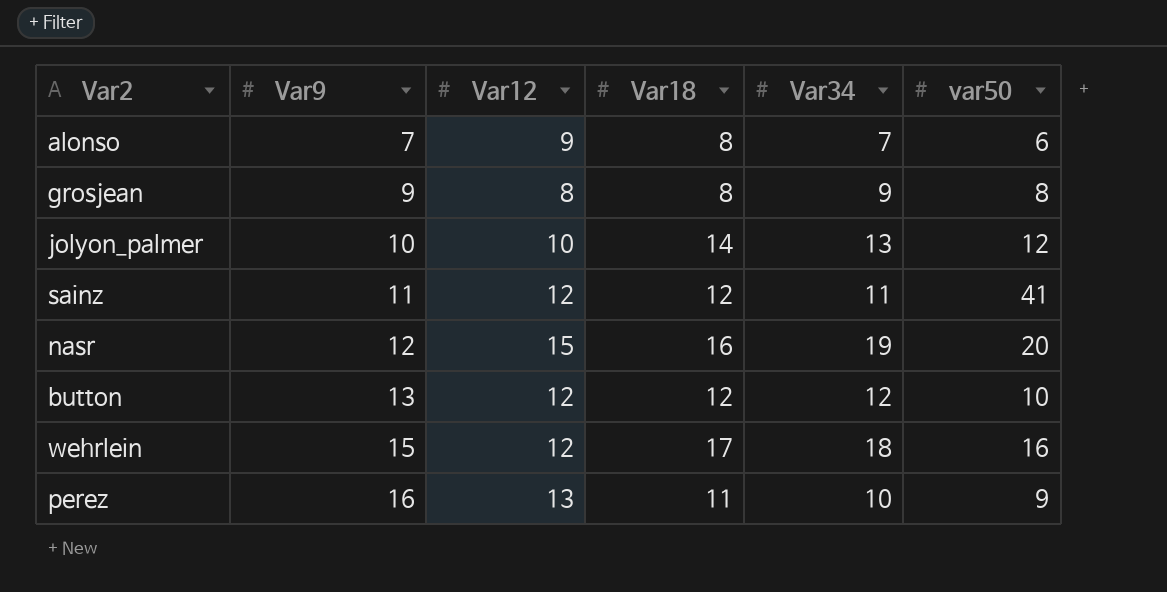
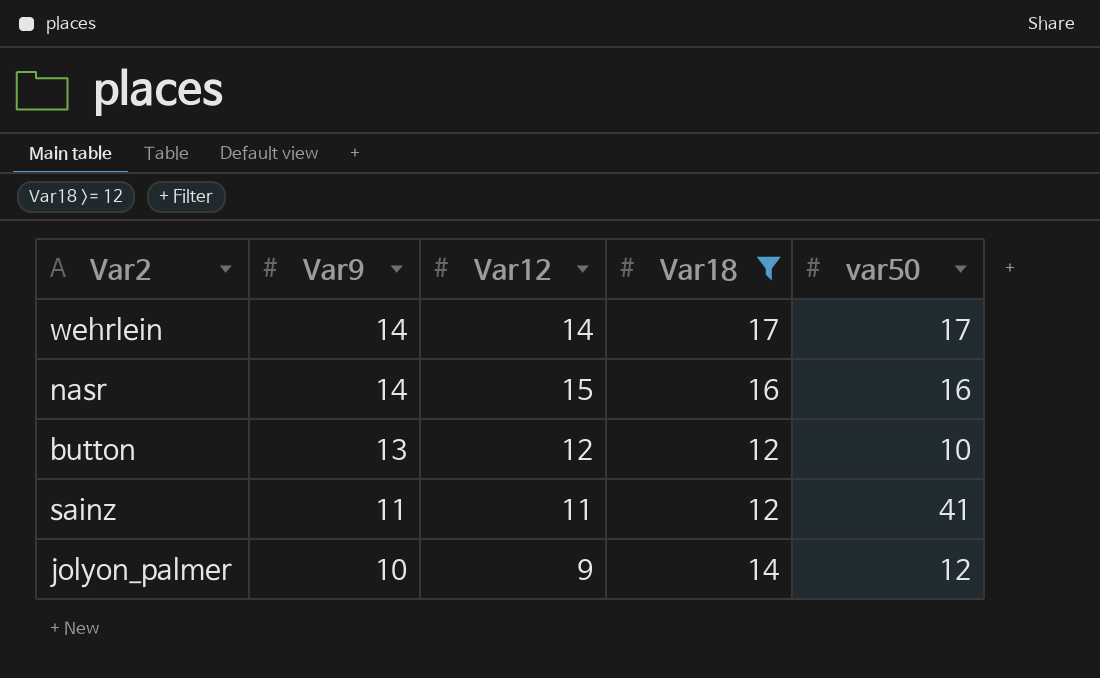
filter: none -> Var18 >= 12
row order: Var9 ascending -> Var9 descending
column Var34 | position: 5 -> none
wehrlein | Var9: 15 -> 14
wehrlein | Var12: 12 -> 14
wehrlein | var50: 16 -> 17
nasr | Var9: 12 -> 14
nasr | var50: 20 -> 16
sainz | Var12: 12 -> 11
jolyon_palmer | Var12: 10 -> 9

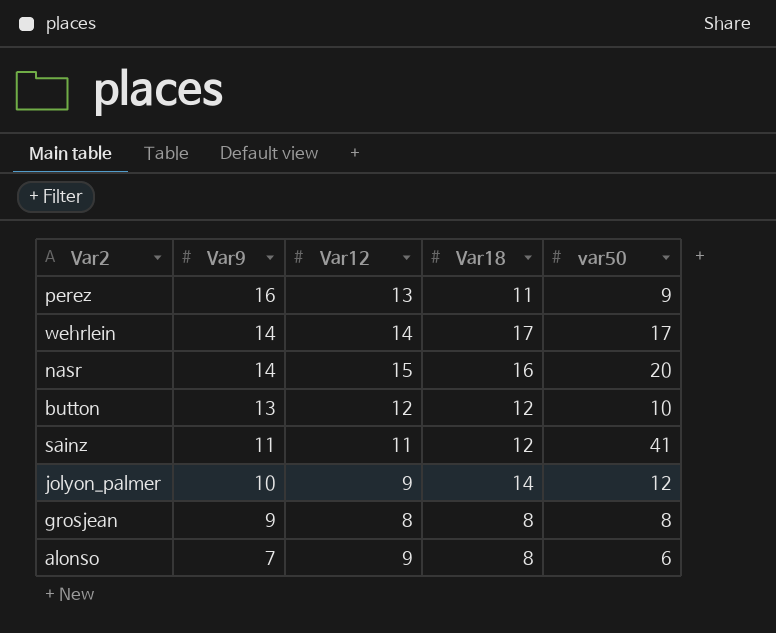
filter: Var18 >= 12 -> none
nasr | var50: 16 -> 20

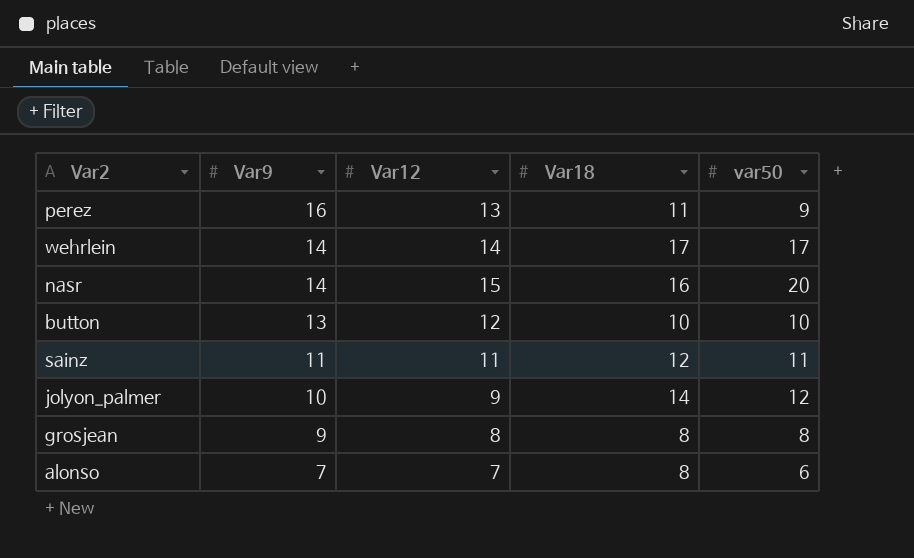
button | Var18: 12 -> 10
sainz | var50: 41 -> 11
alonso | Var12: 9 -> 7

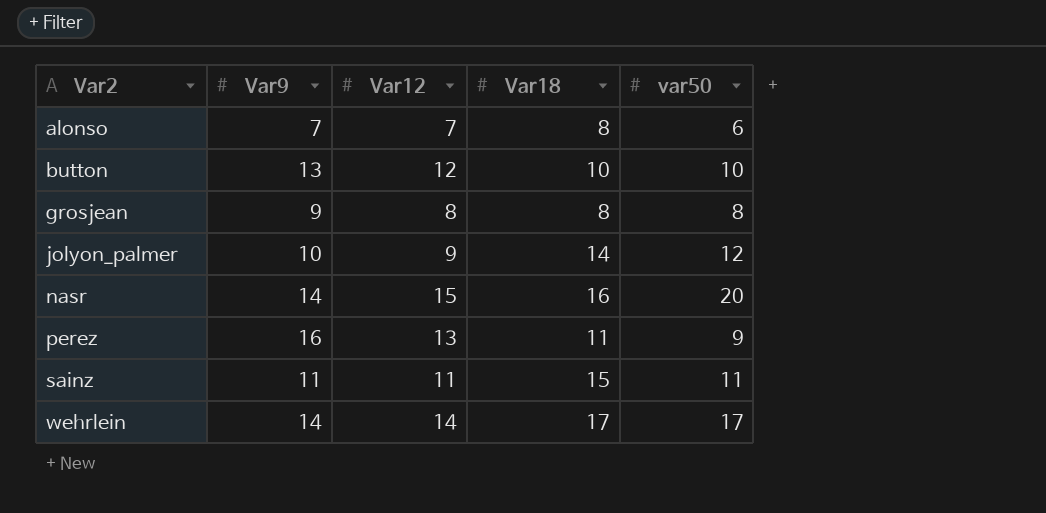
row order: Var9 descending -> Var2 ascending
sainz | Var18: 12 -> 15

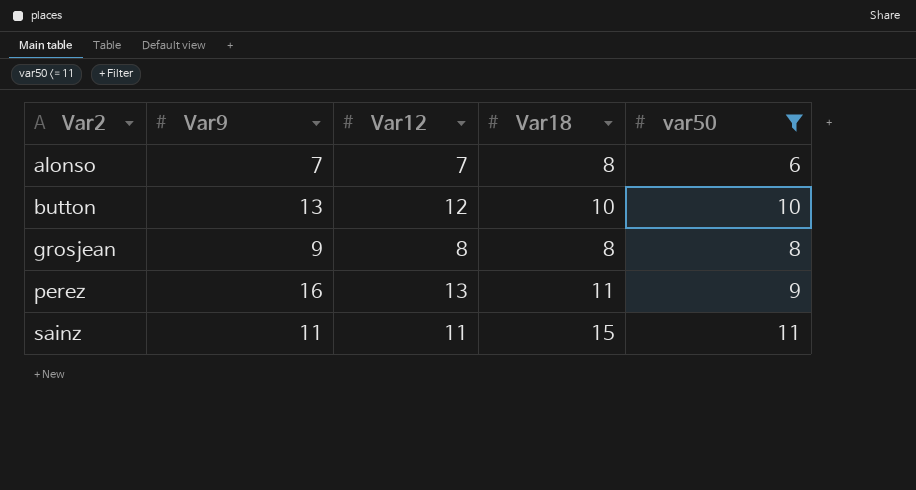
filter: none -> var50 <= 11

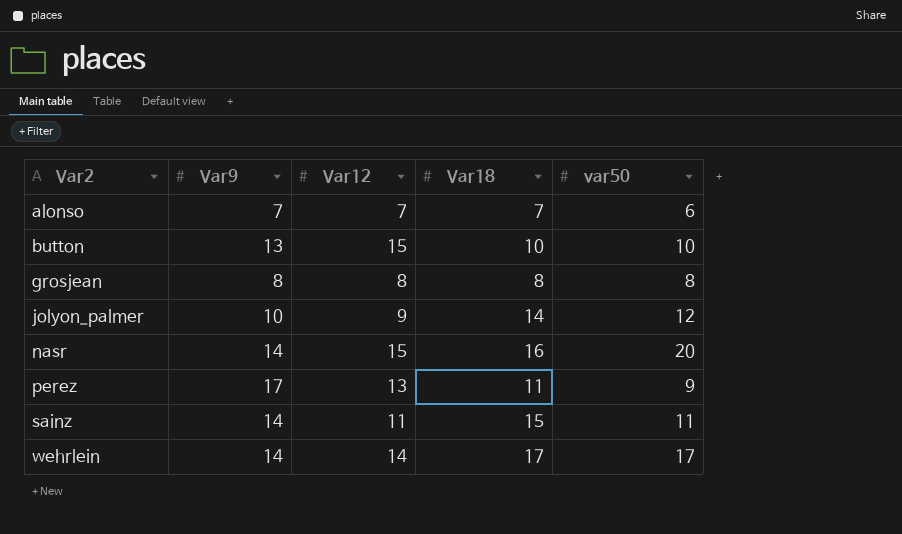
filter: var50 <= 11 -> none
alonso | Var18: 8 -> 7
button | Var12: 12 -> 15
grosjean | Var9: 9 -> 8
perez | Var9: 16 -> 17
sainz | Var9: 11 -> 14

